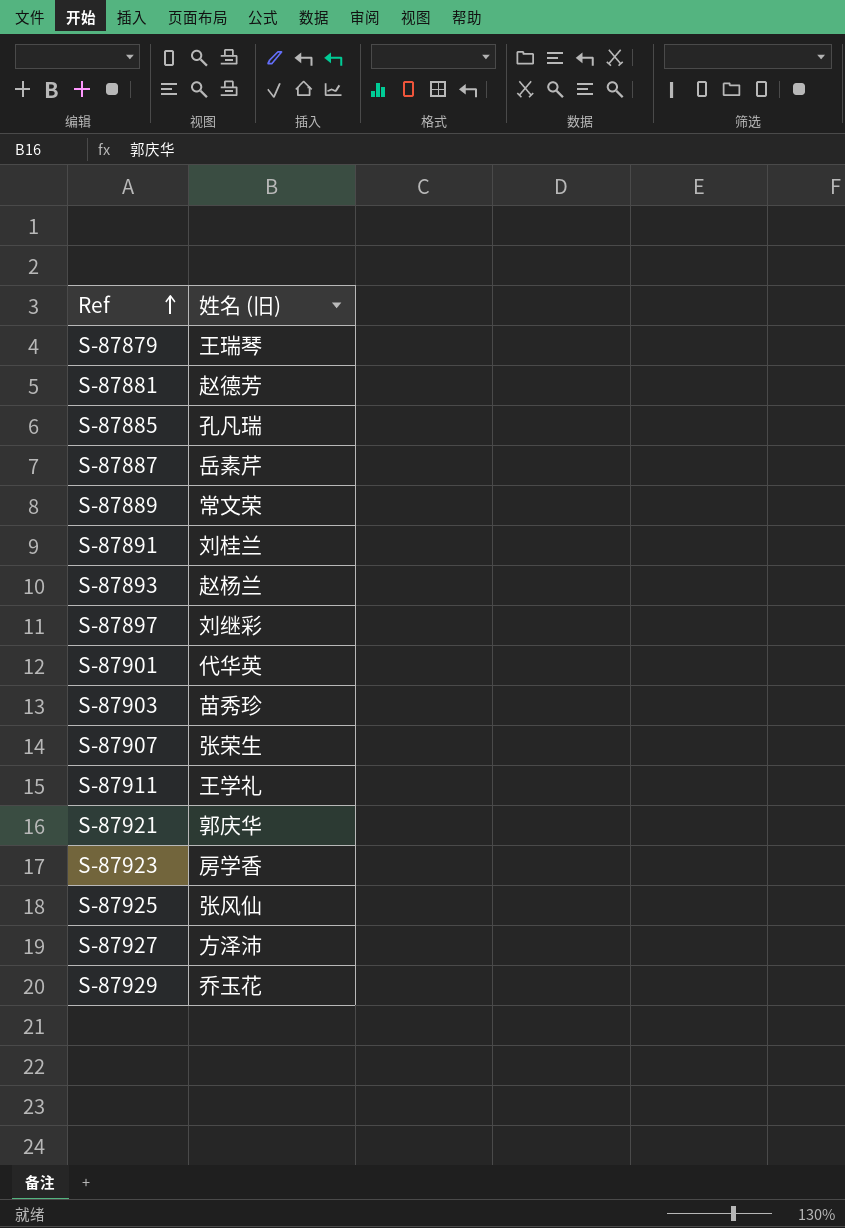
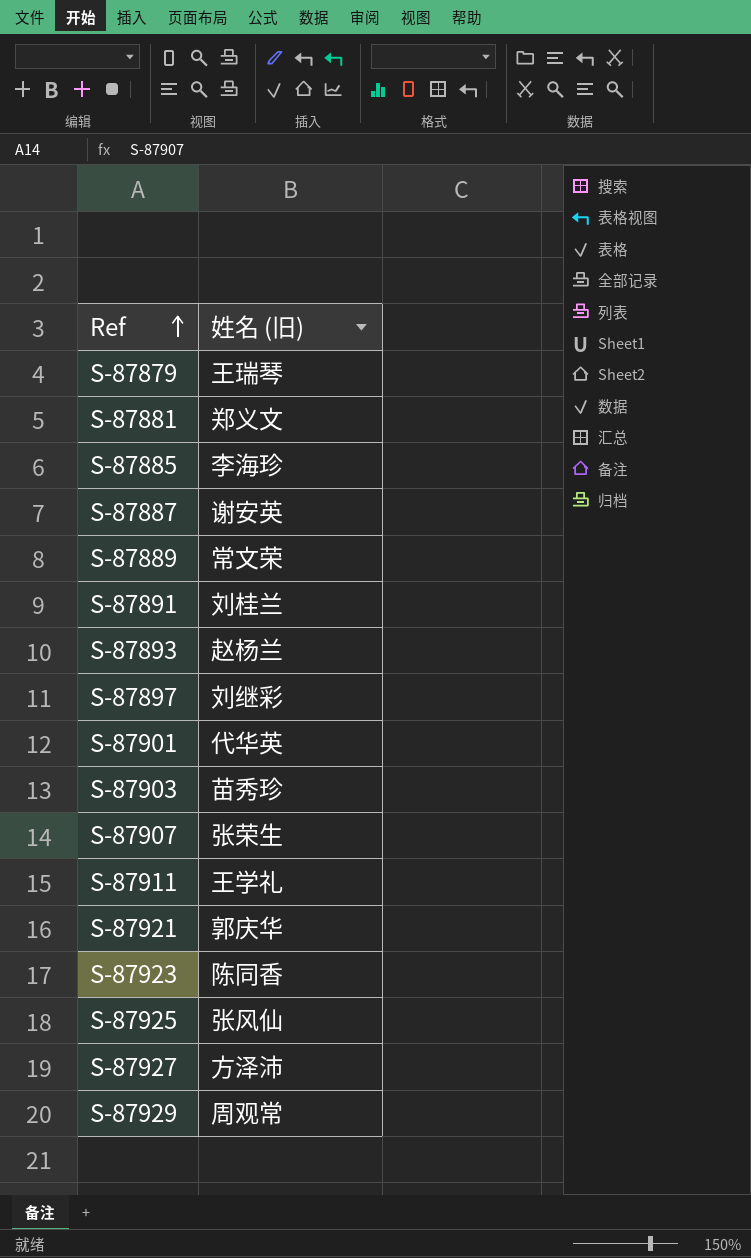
S-87881 | 姓名 (旧): 赵德芳 -> 郑义文
S-87885 | 姓名 (旧): 孔凡瑞 -> 李海珍
S-87887 | 姓名 (旧): 岳素芹 -> 谢安英
S-87923 | 姓名 (旧): 房学香 -> 陈同香
S-87929 | 姓名 (旧): 乔玉花 -> 周观常

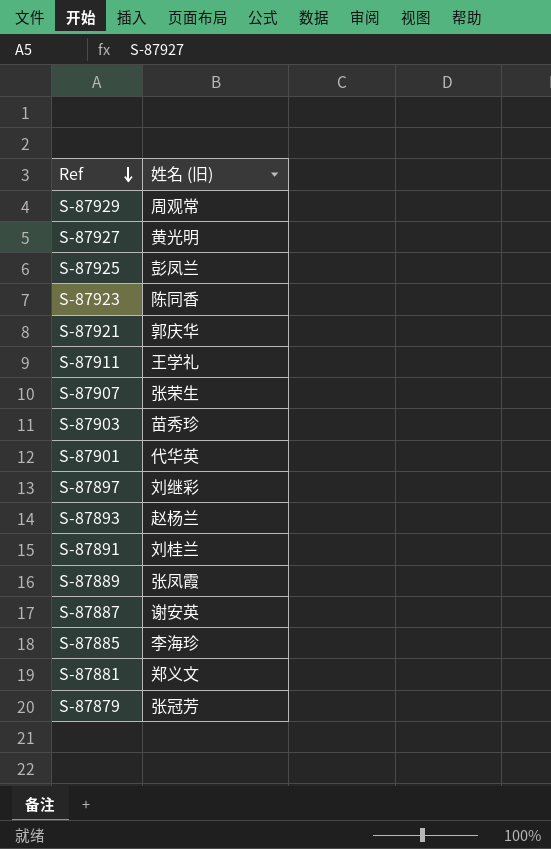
row order: Ref ascending -> Ref descending
S-87927 | 姓名 (旧): 方泽沛 -> 黄光明
S-87925 | 姓名 (旧): 张风仙 -> 彭凤兰
S-87889 | 姓名 (旧): 常文荣 -> 张凤霞
S-87879 | 姓名 (旧): 王瑞琴 -> 张冠芳

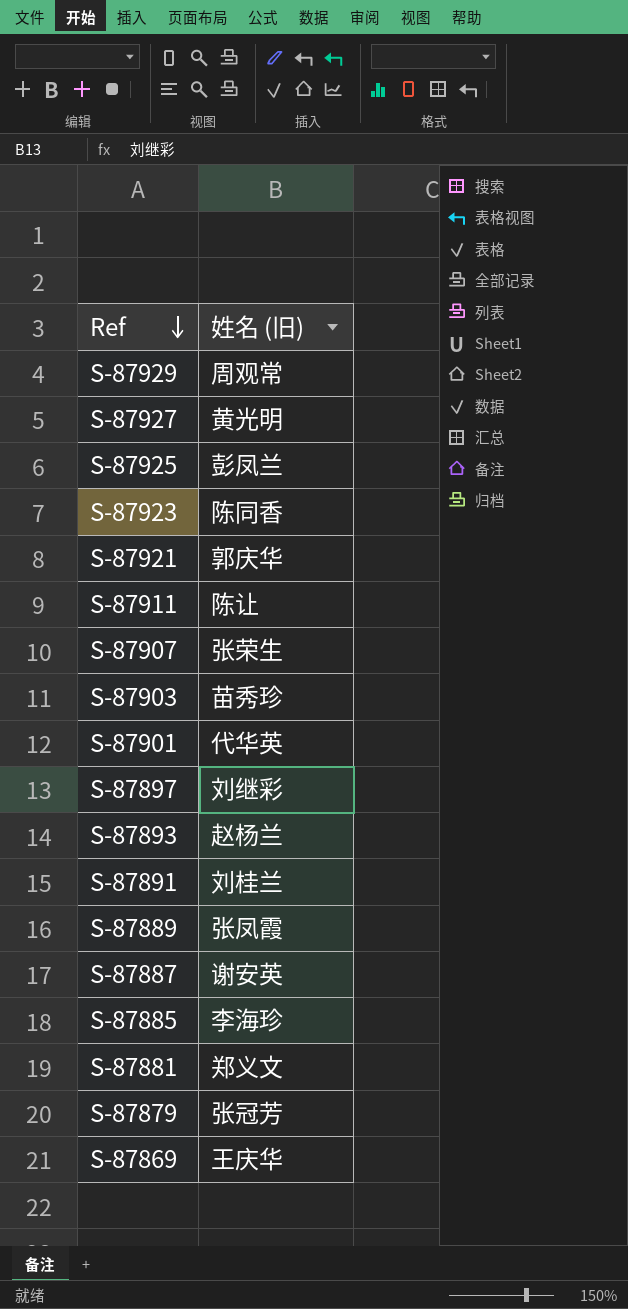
S-87911 | 姓名 (旧): 王学礼 -> 陈让
row S-87869: none -> 王庆华

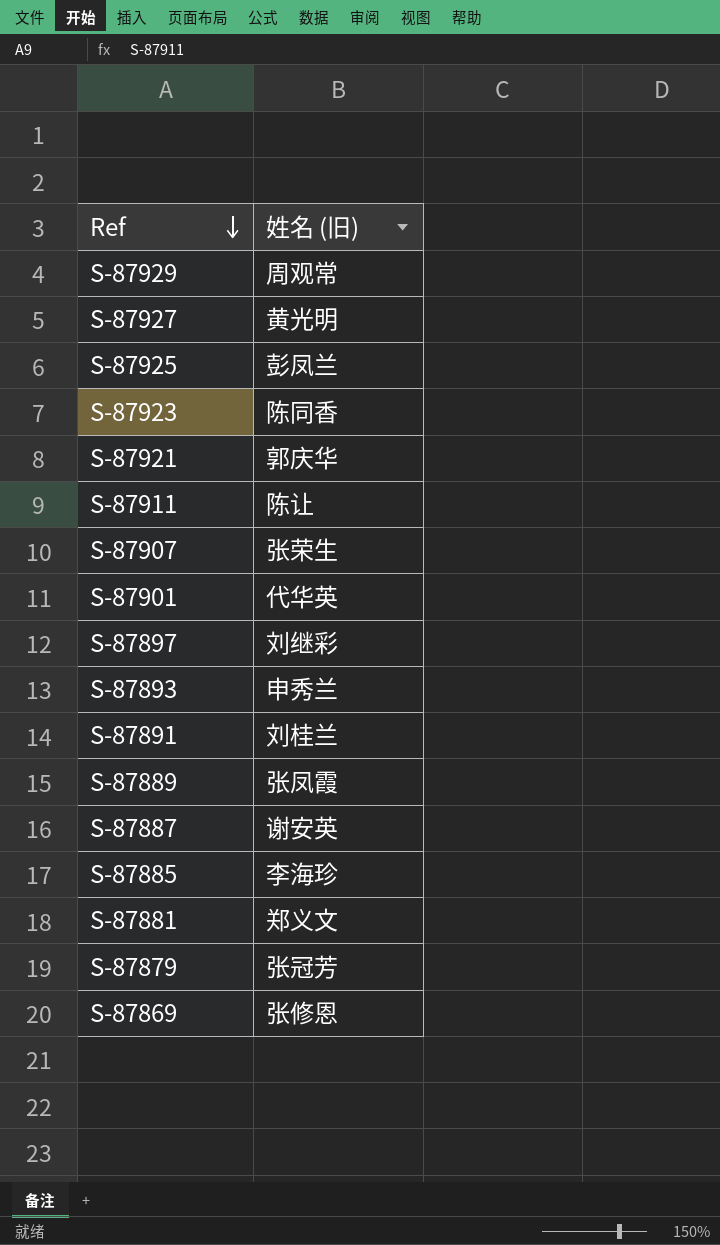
row S-87903: 苗秀珍 -> none
S-87893 | 姓名 (旧): 赵杨兰 -> 申秀兰
S-87869 | 姓名 (旧): 王庆华 -> 张修恩

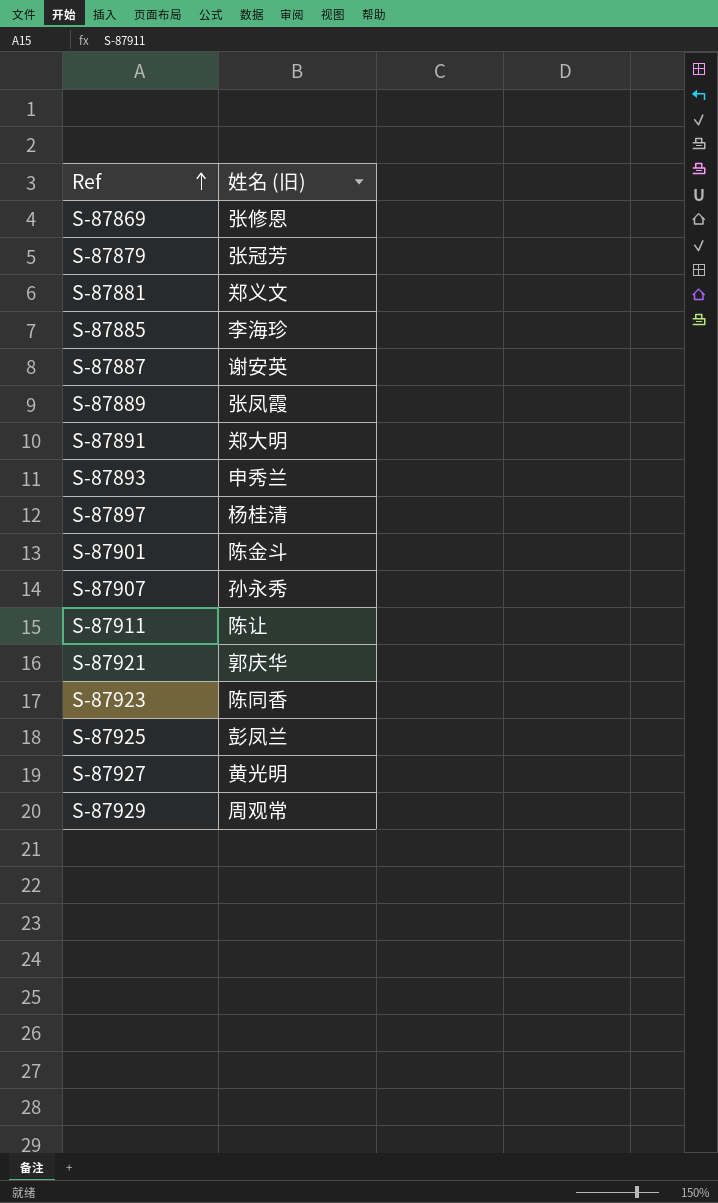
row order: Ref descending -> Ref ascending
S-87891 | 姓名 (旧): 刘桂兰 -> 郑大明
S-87897 | 姓名 (旧): 刘继彩 -> 杨桂清
S-87901 | 姓名 (旧): 代华英 -> 陈金斗
S-87907 | 姓名 (旧): 张荣生 -> 孙永秀

